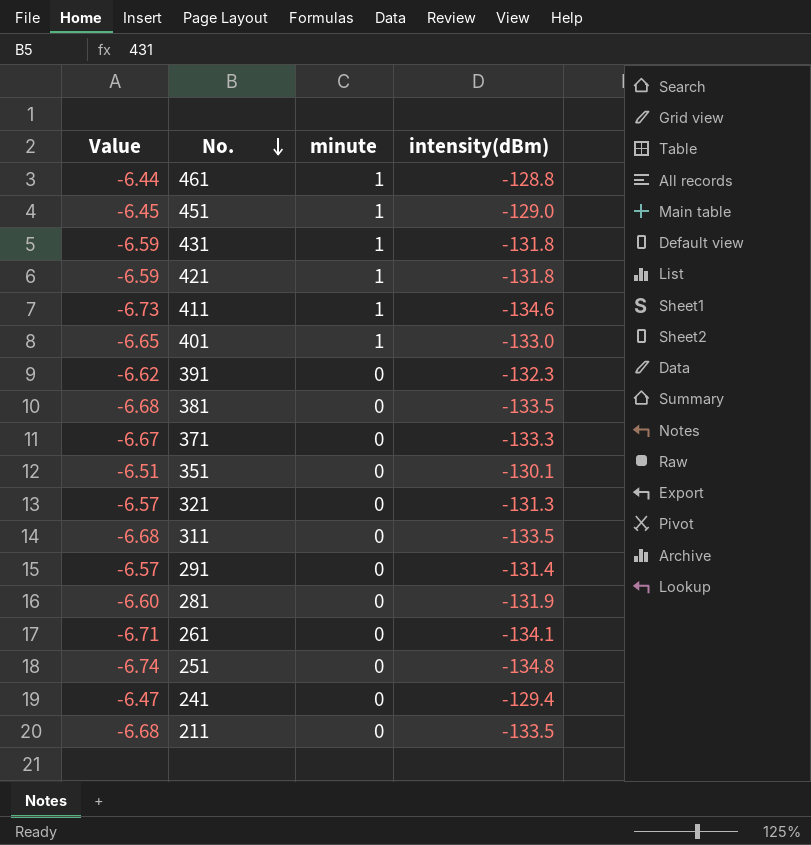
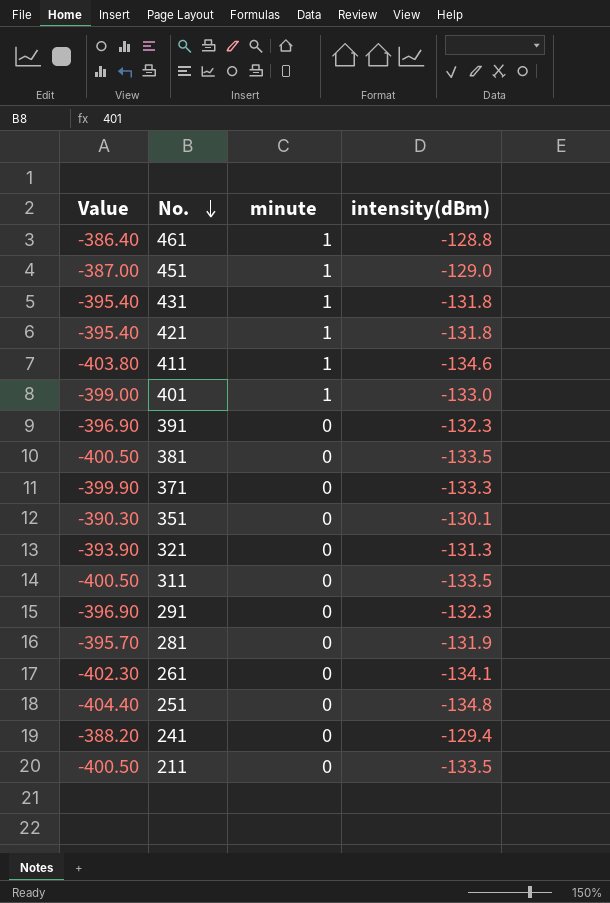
column Value | formula: [intensity(dBm)] * 0.05 -> [intensity(dBm)] * 3
291 | intensity(dBm): -131.4 -> -132.3

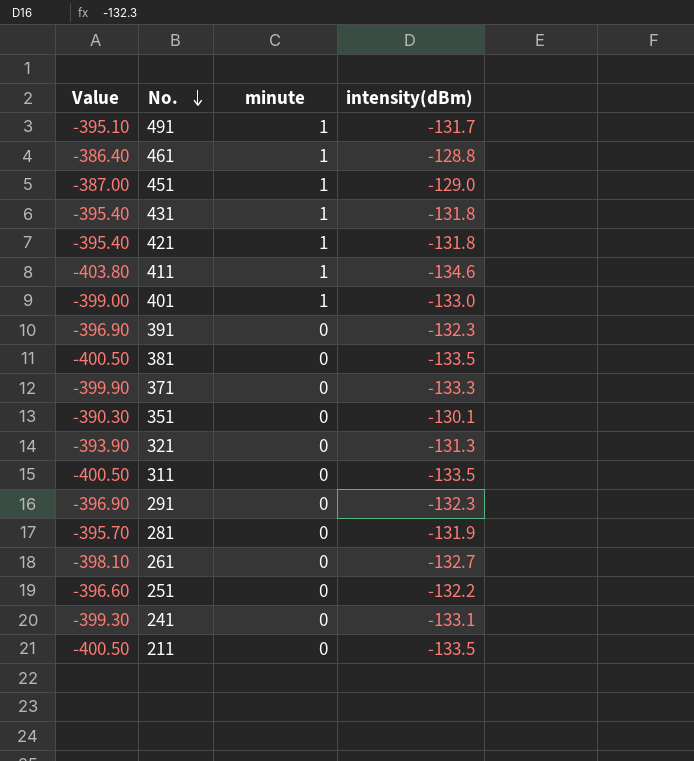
row 491: none -> -395.10 | 1 | -131.7
261 | Value: -402.30 -> -398.10
261 | intensity(dBm): -134.1 -> -132.7
251 | Value: -404.40 -> -396.60
251 | intensity(dBm): -134.8 -> -132.2
241 | Value: -388.20 -> -399.30
241 | intensity(dBm): -129.4 -> -133.1

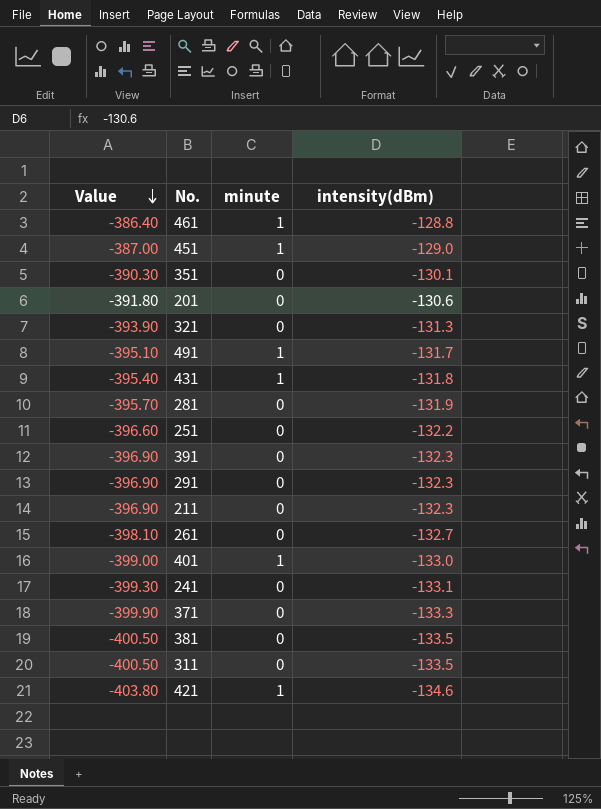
row order: No. descending -> Value descending
row 411: -403.80 | 1 | -134.6 -> none
row 201: none -> -391.80 | 0 | -130.6
211 | Value: -400.50 -> -396.90
211 | intensity(dBm): -133.5 -> -132.3
421 | Value: -395.40 -> -403.80
421 | intensity(dBm): -131.8 -> -134.6

